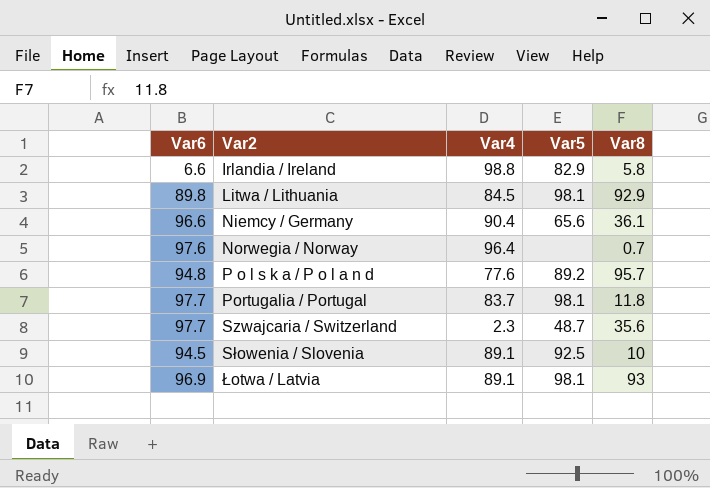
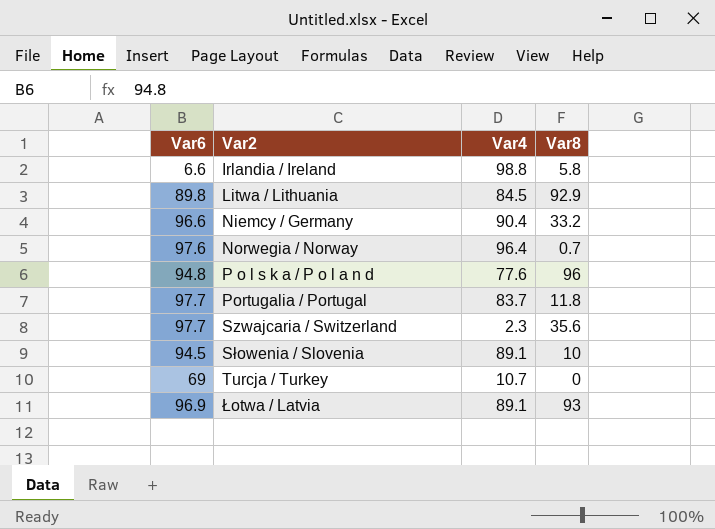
column Var5 | position: 4 -> none
Niemcy / Germany | Var8: 36.1 -> 33.2
P o l s k a / P o l a n d | Var8: 95.7 -> 96
row Turcja / Turkey: none -> 69 | 10.7 | 0

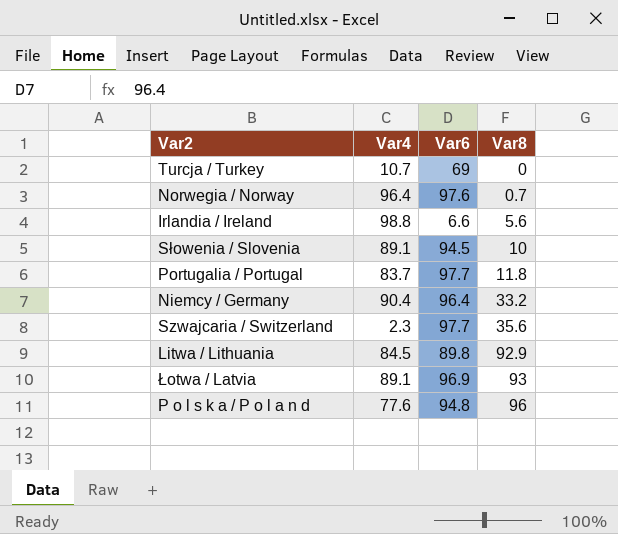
row order: Var2 ascending -> Var8 ascending
column Var6 | position: 1 -> 3
Irlandia / Ireland | Var8: 5.8 -> 5.6
Niemcy / Germany | Var6: 96.6 -> 96.4

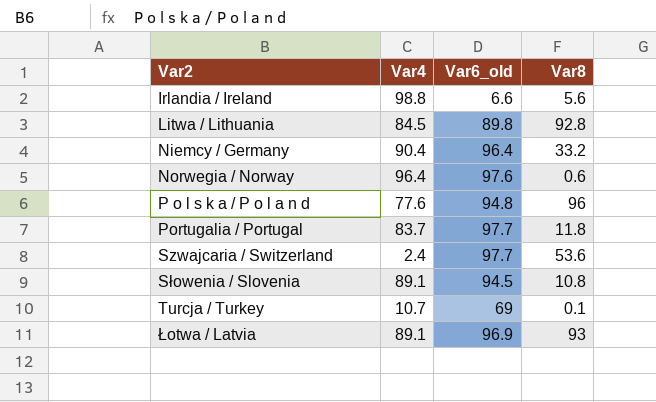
row order: Var8 ascending -> Var2 ascending
column name: Var6 -> Var6_old
Litwa / Lithuania | Var8: 92.9 -> 92.8
Norwegia / Norway | Var8: 0.7 -> 0.6
Szwajcaria / Switzerland | Var4: 2.3 -> 2.4
Szwajcaria / Switzerland | Var8: 35.6 -> 53.6
Słowenia / Slovenia | Var8: 10 -> 10.8
Turcja / Turkey | Var8: 0 -> 0.1

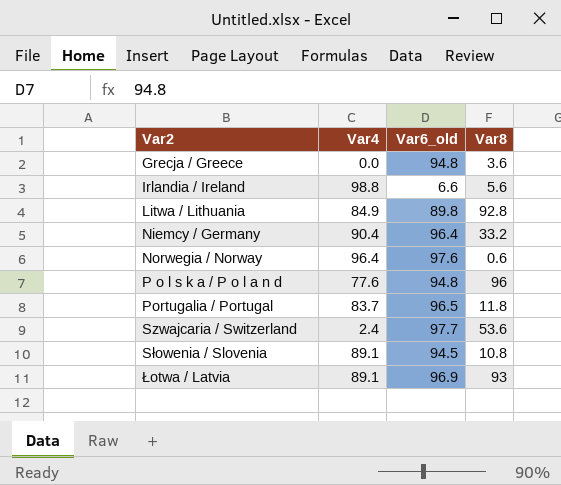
row Turcja / Turkey: 10.7 | 69 | 0.1 -> none
row Grecja / Greece: none -> 0.0 | 94.8 | 3.6
Litwa / Lithuania | Var4: 84.5 -> 84.9
Portugalia / Portugal | Var6_old: 97.7 -> 96.5

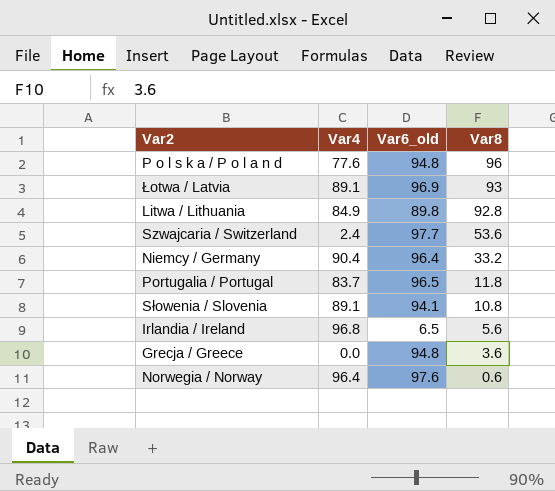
row order: Var2 ascending -> Var8 descending
Słowenia / Slovenia | Var6_old: 94.5 -> 94.1
Irlandia / Ireland | Var4: 98.8 -> 96.8
Irlandia / Ireland | Var6_old: 6.6 -> 6.5

